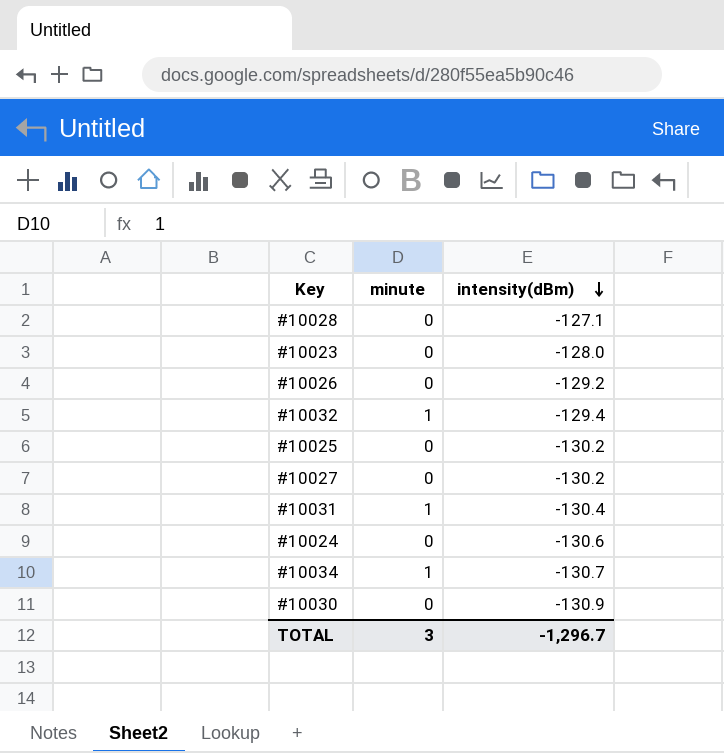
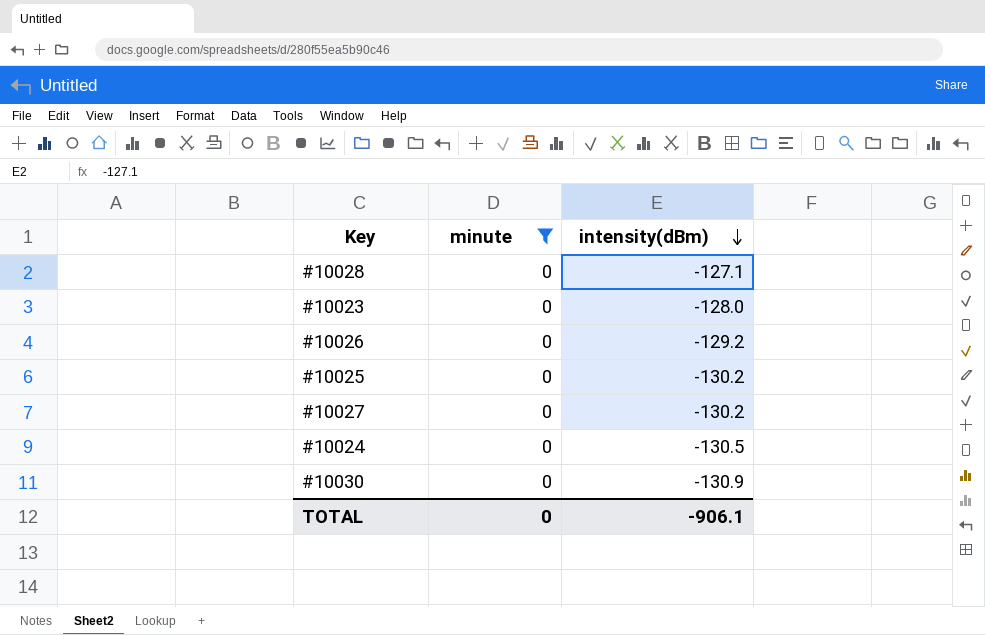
filter: none -> minute = 0
#10024 | intensity(dBm): -130.6 -> -130.5
TOTAL | minute: 3 -> 0
TOTAL | intensity(dBm): -1,296.7 -> -906.1

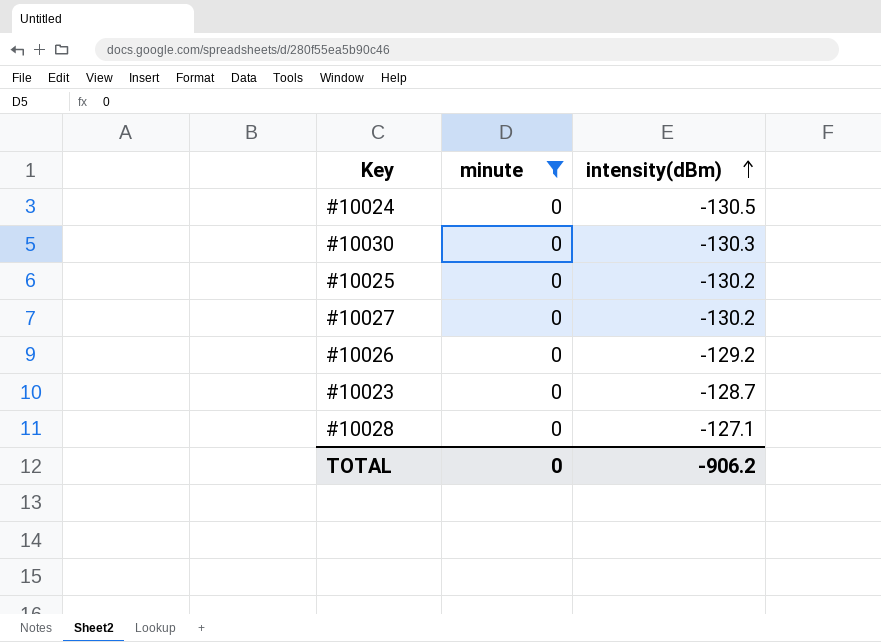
row order: intensity(dBm) descending -> intensity(dBm) ascending
#10030 | intensity(dBm): -130.9 -> -130.3
#10023 | intensity(dBm): -128.0 -> -128.7
TOTAL | intensity(dBm): -906.1 -> -906.2

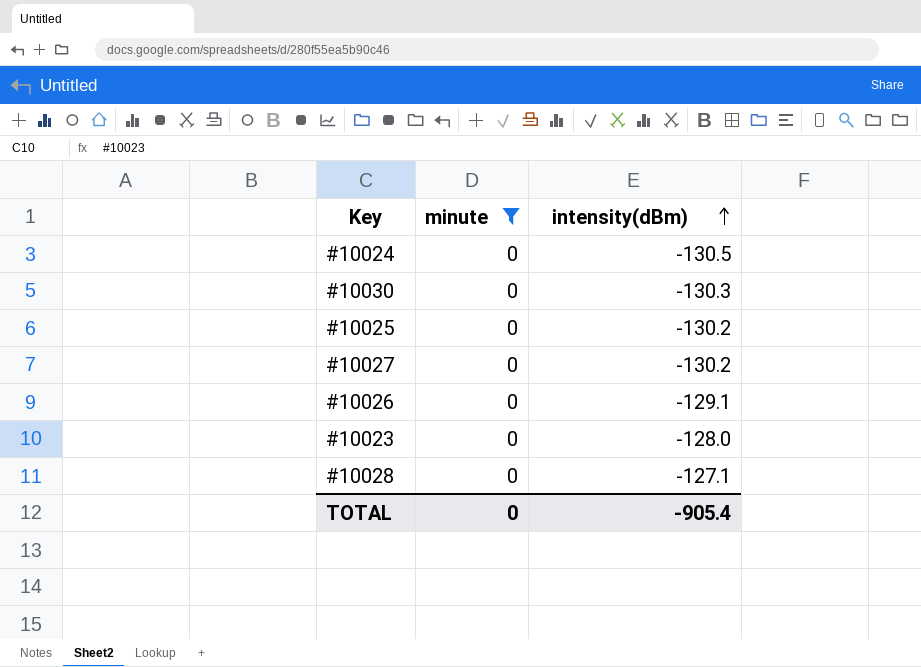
#10026 | intensity(dBm): -129.2 -> -129.1
#10023 | intensity(dBm): -128.7 -> -128.0
TOTAL | intensity(dBm): -906.2 -> -905.4

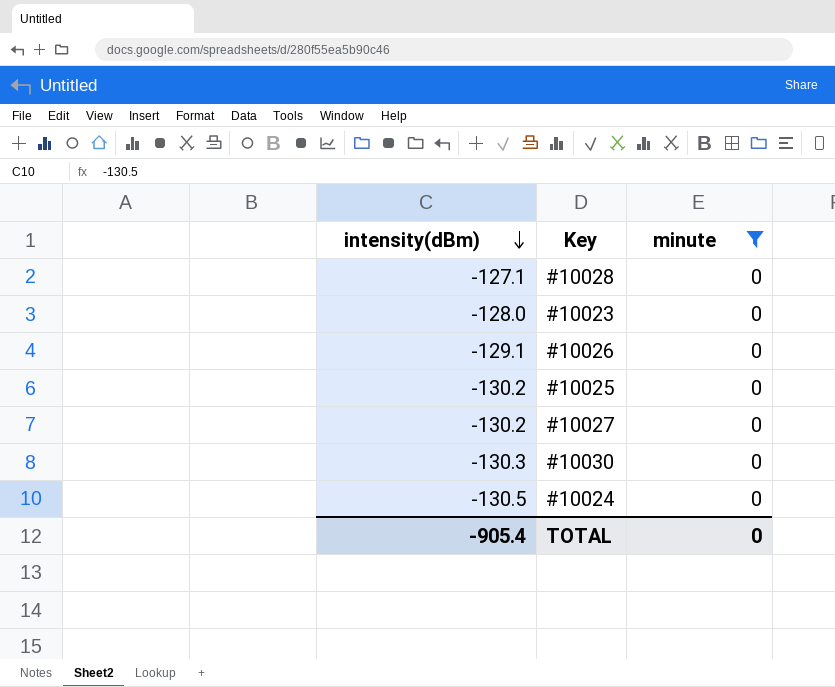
row order: intensity(dBm) ascending -> intensity(dBm) descending
column intensity(dBm) | position: 3 -> 1

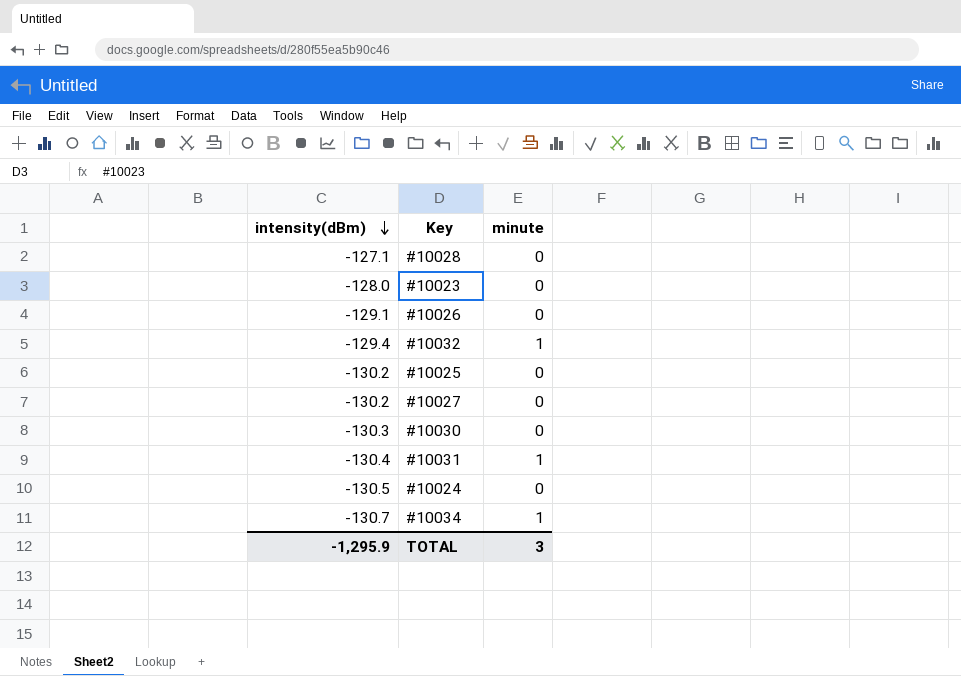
filter: minute = 0 -> none
TOTAL | intensity(dBm): -905.4 -> -1,295.9
TOTAL | minute: 0 -> 3

